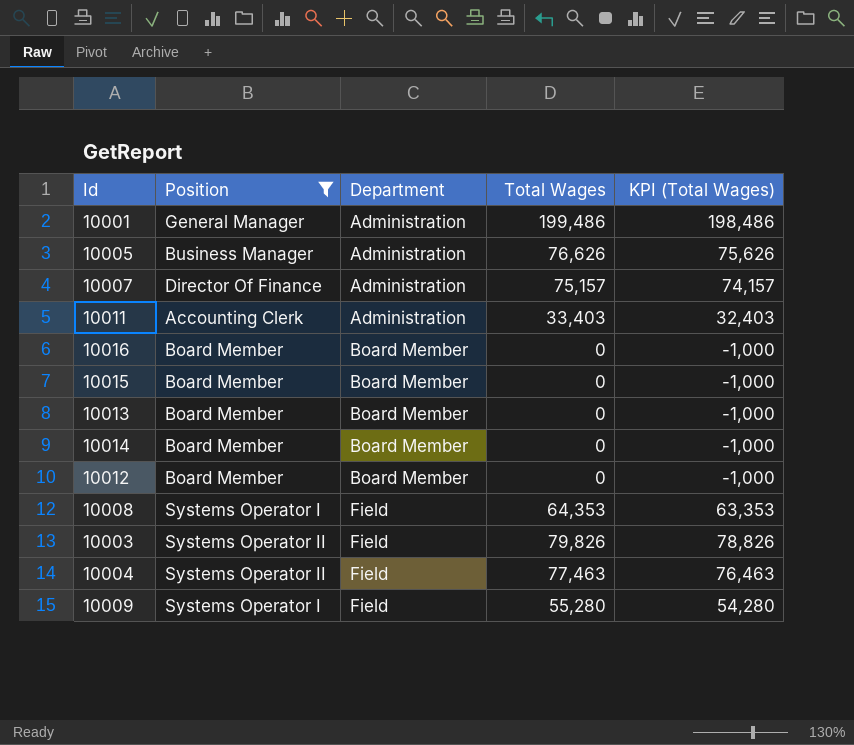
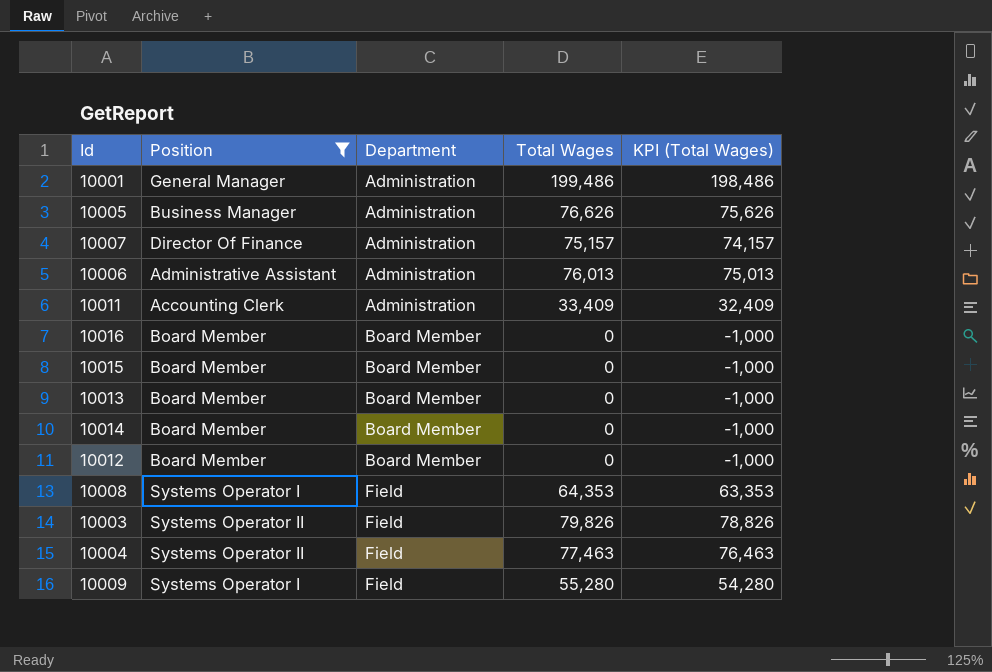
row 10006: none -> Administrative Assistant | Administration | 76,013 | 75,013
10011 | Total Wages: 33,403 -> 33,409
10011 | KPI (Total Wages): 32,403 -> 32,409

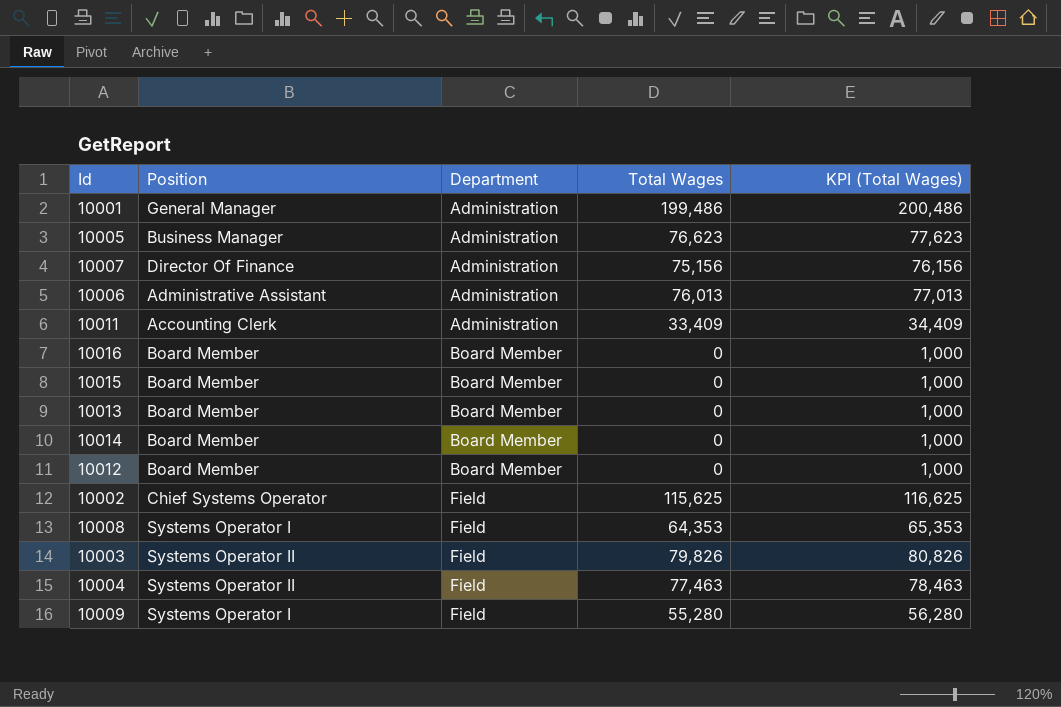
filter: Position != Chief Systems Operator -> none
column KPI (Total Wages) | formula: [Total Wages] - 1000 -> [Total Wages] + 1000
10005 | Total Wages: 76,626 -> 76,623
10007 | Total Wages: 75,157 -> 75,156

